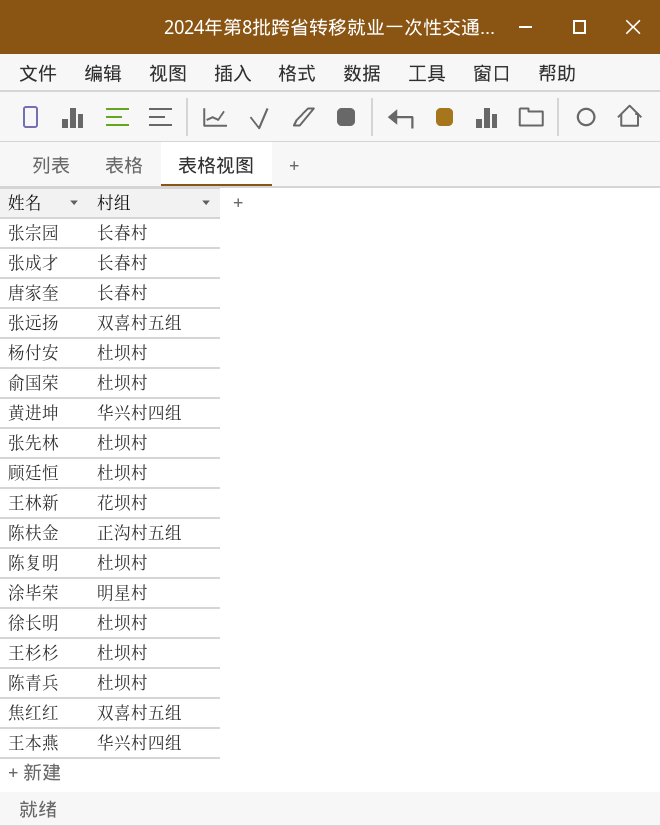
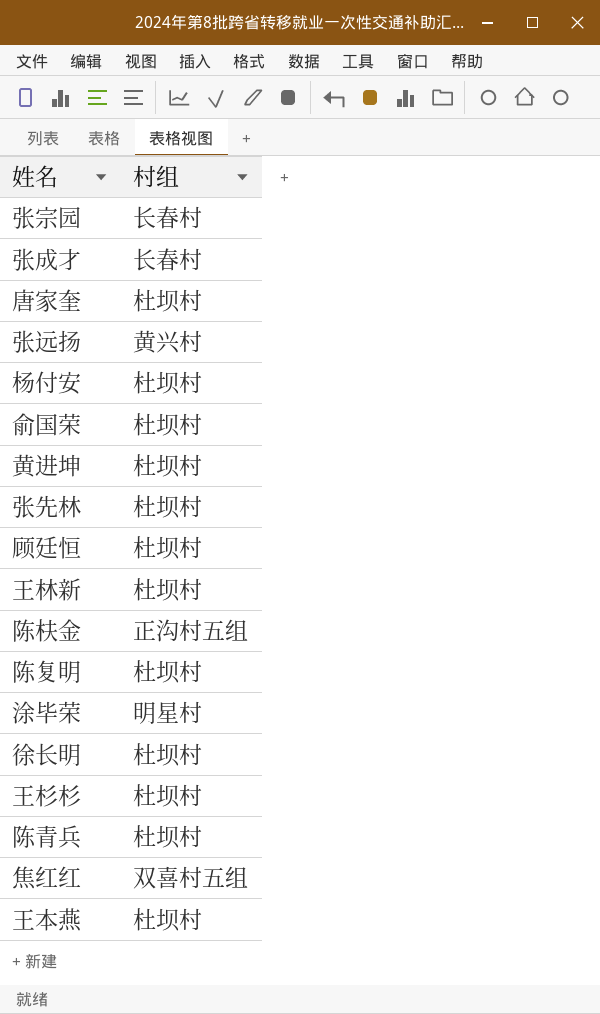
唐家奎 | 村组: 长春村 -> 杜坝村
张远扬 | 村组: 双喜村五组 -> 黄兴村
黄进坤 | 村组: 华兴村四组 -> 杜坝村
王林新 | 村组: 花坝村 -> 杜坝村
王本燕 | 村组: 华兴村四组 -> 杜坝村

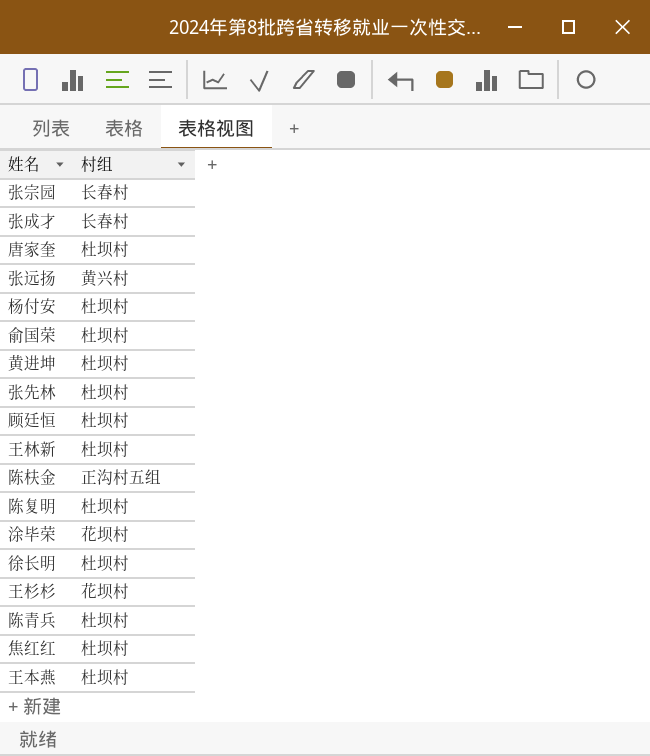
涂毕荣 | 村组: 明星村 -> 花坝村
王杉杉 | 村组: 杜坝村 -> 花坝村
焦红红 | 村组: 双喜村五组 -> 杜坝村

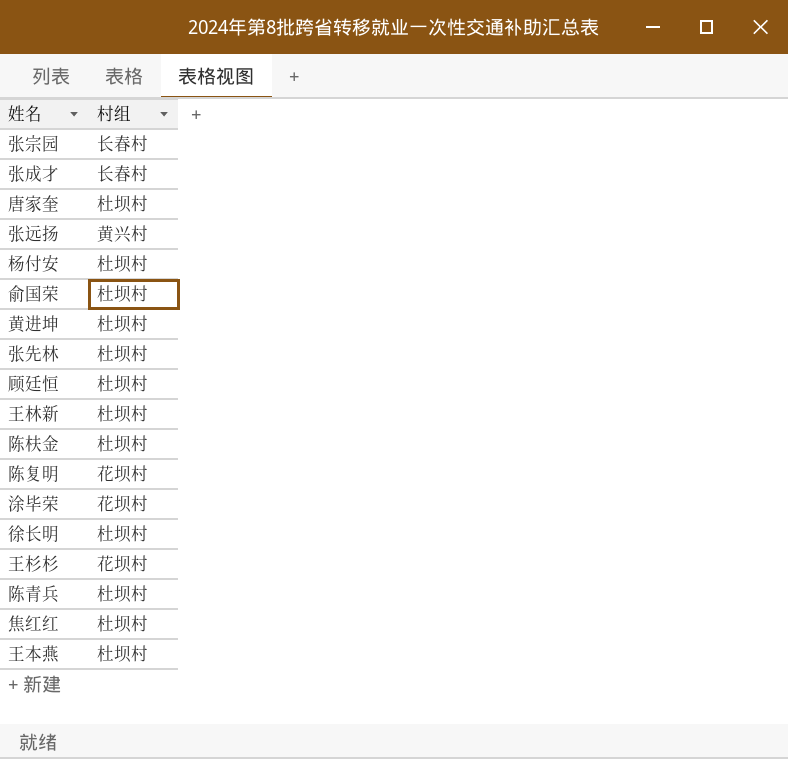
陈枎金 | 村组: 正沟村五组 -> 杜坝村
陈复明 | 村组: 杜坝村 -> 花坝村

